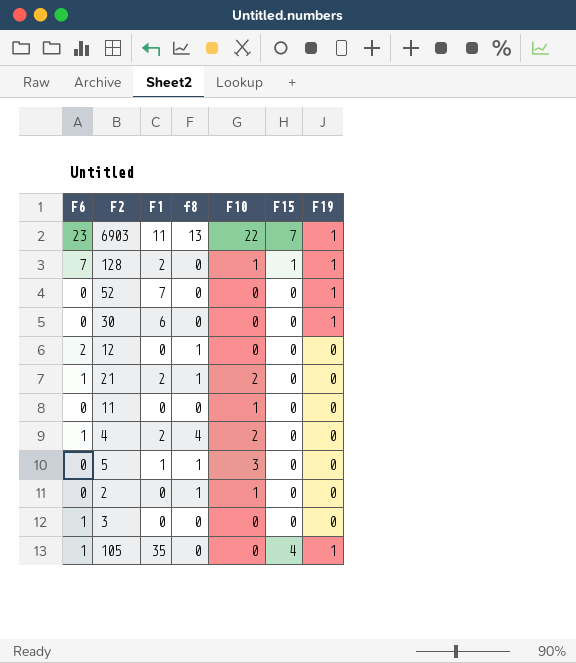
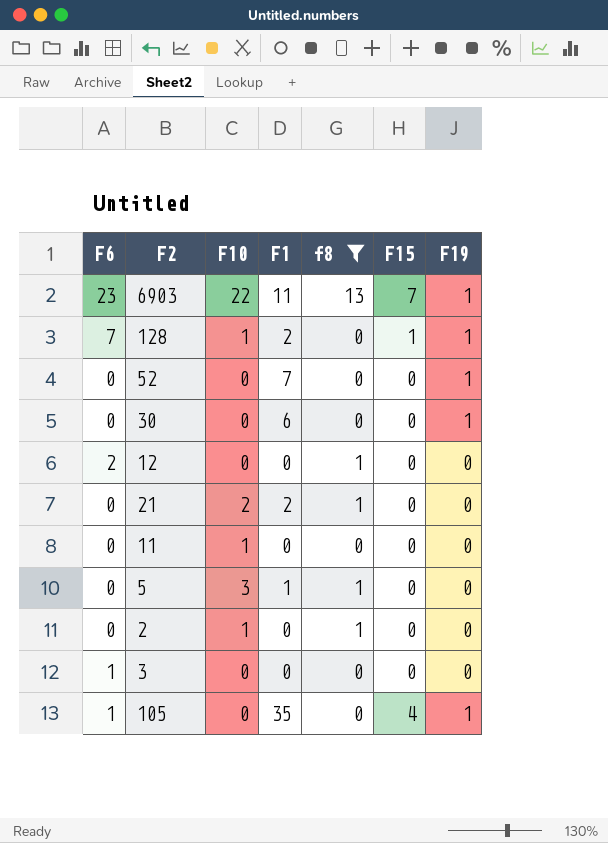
filter: none -> f8 != 4
column F10 | position: 5 -> 3
21 | F6: 1 -> 0

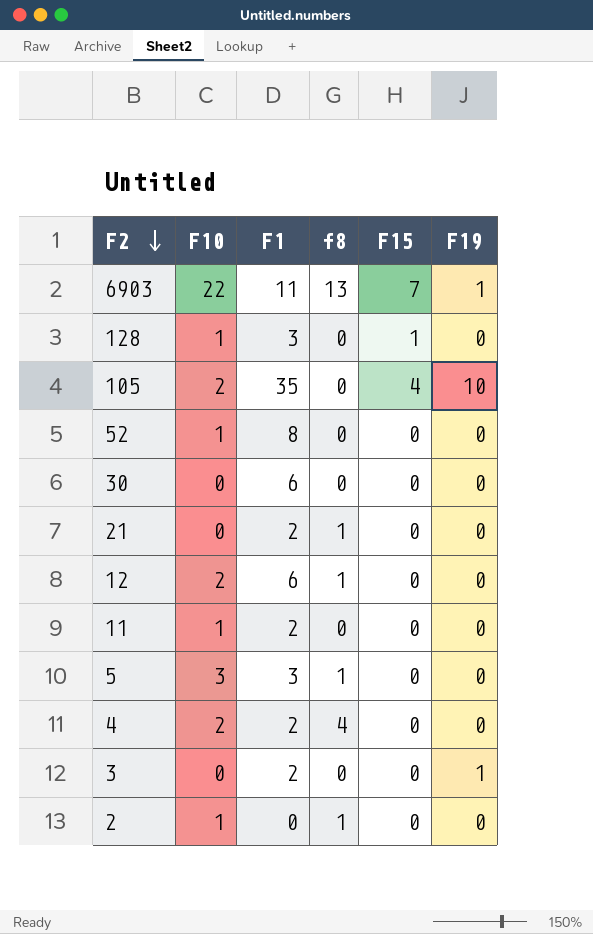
filter: f8 != 4 -> none
row order: none -> F2 descending
column F6 | position: 1 -> none
128 | F1: 2 -> 3
128 | F19: 1 -> 0
105 | F10: 0 -> 2
105 | F19: 1 -> 10
52 | F10: 0 -> 1
52 | F1: 7 -> 8
52 | F19: 1 -> 0
30 | F19: 1 -> 0
21 | F10: 2 -> 0
12 | F10: 0 -> 2
12 | F1: 0 -> 6
11 | F1: 0 -> 2
5 | F1: 1 -> 3
3 | F1: 0 -> 2
3 | F19: 0 -> 1

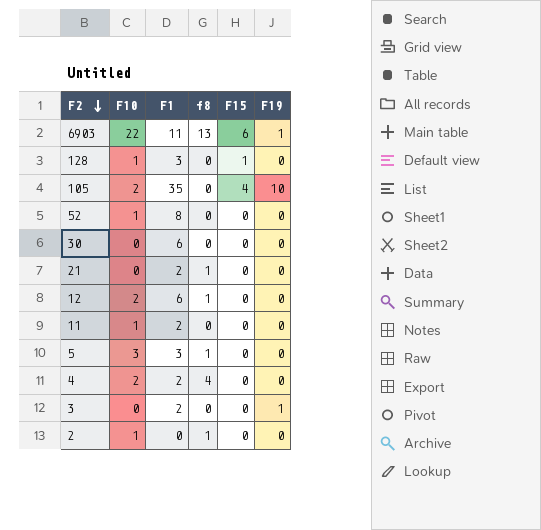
6903 | F15: 7 -> 6

